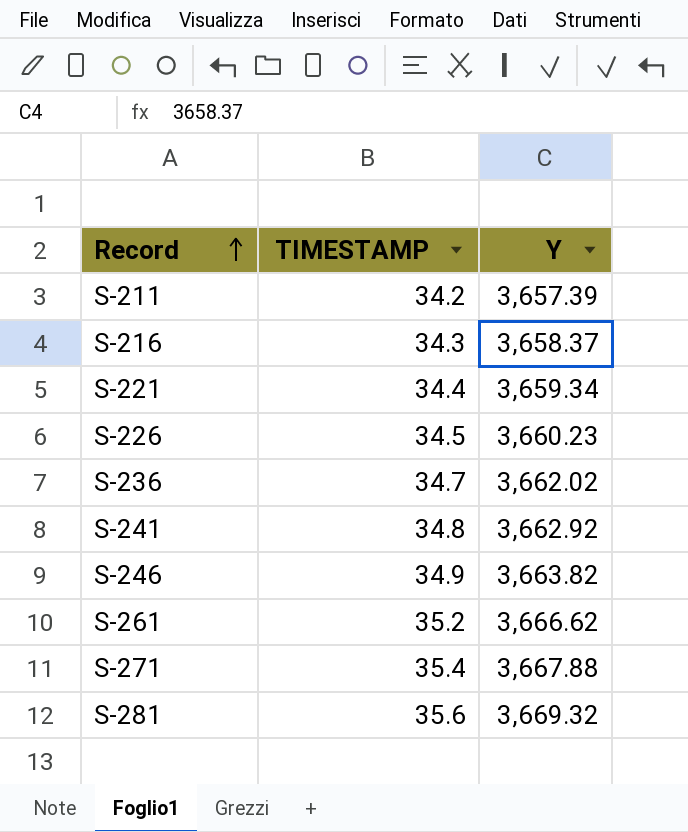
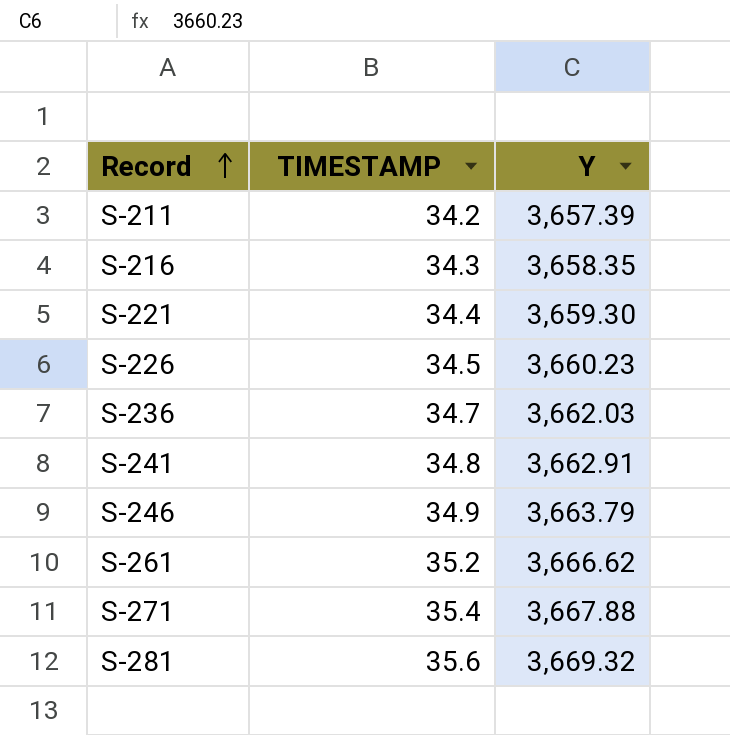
S-216 | Y: 3,658.37 -> 3,658.35
S-221 | Y: 3,659.34 -> 3,659.30
S-236 | Y: 3,662.02 -> 3,662.03
S-241 | Y: 3,662.92 -> 3,662.91
S-246 | Y: 3,663.82 -> 3,663.79

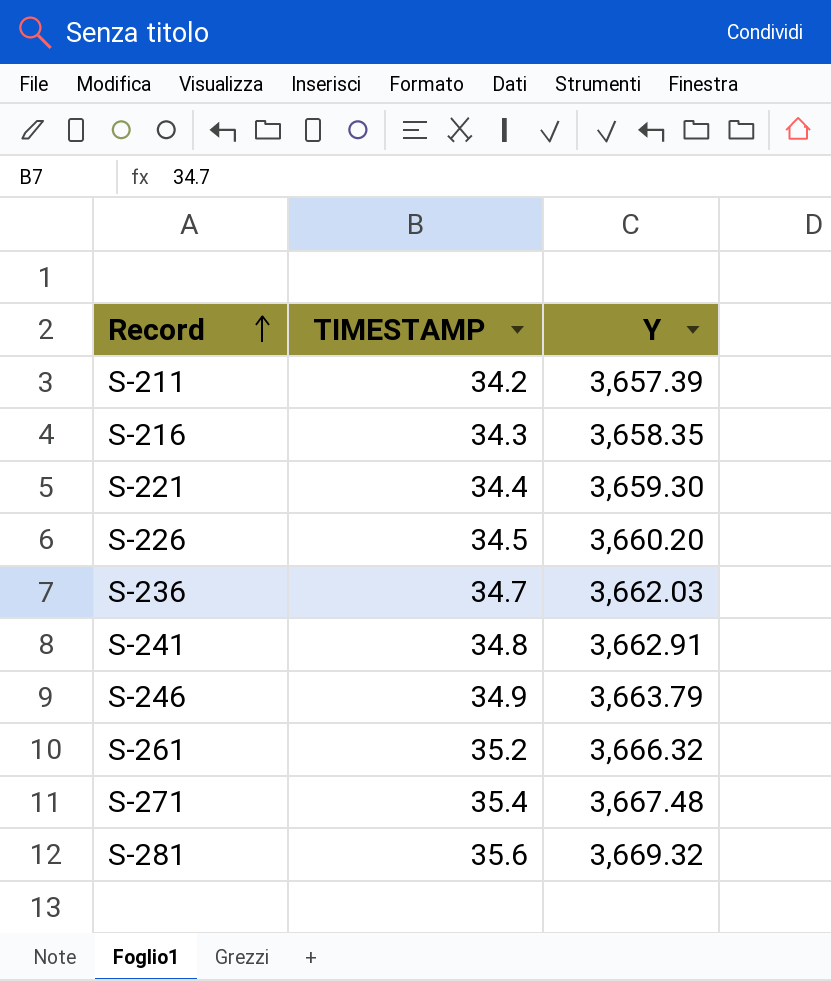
S-226 | Y: 3,660.23 -> 3,660.20
S-261 | Y: 3,666.62 -> 3,666.32
S-271 | Y: 3,667.88 -> 3,667.48

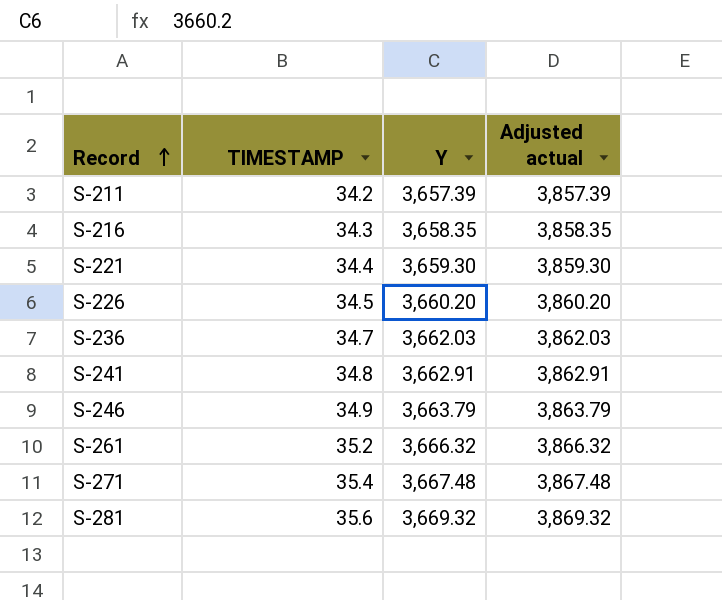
column Adjusted actual | formula: none -> [Y] + 200

